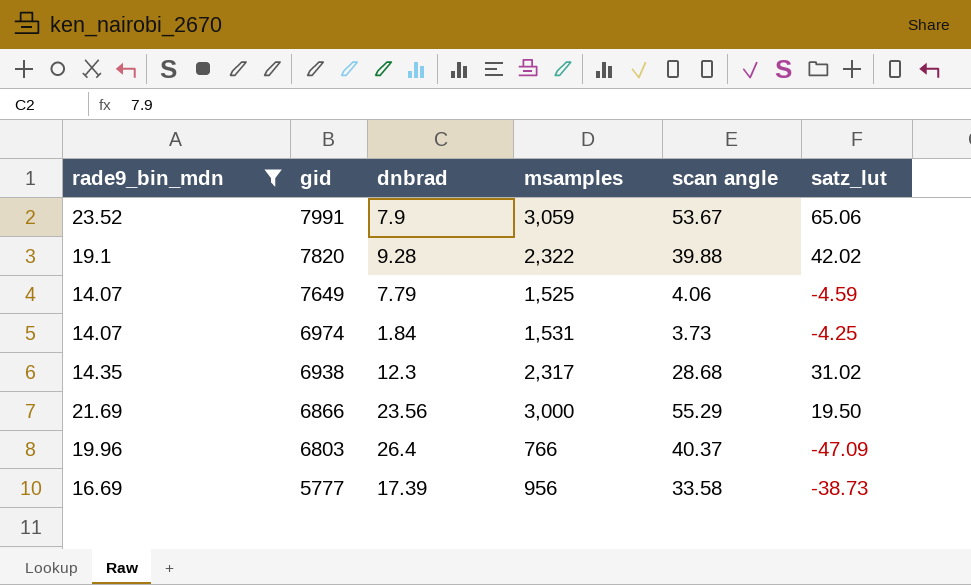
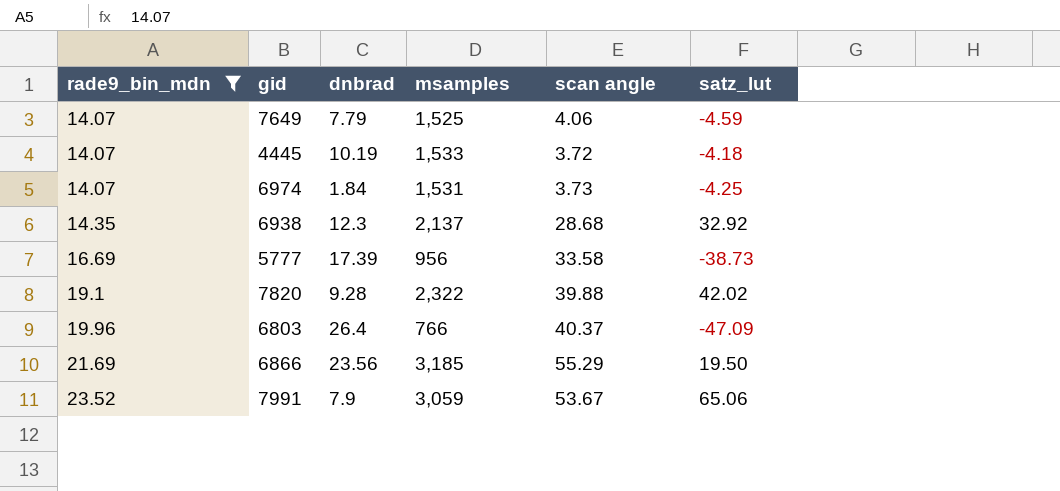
row order: gid descending -> rade9_bin_mdn ascending
row 4445: none -> 14.07 | 10.19 | 1,533 | 3.72 | -4.18
6938 | msamples: 2,317 -> 2,137
6938 | satz_lut: 31.02 -> 32.92
6866 | msamples: 3,000 -> 3,185

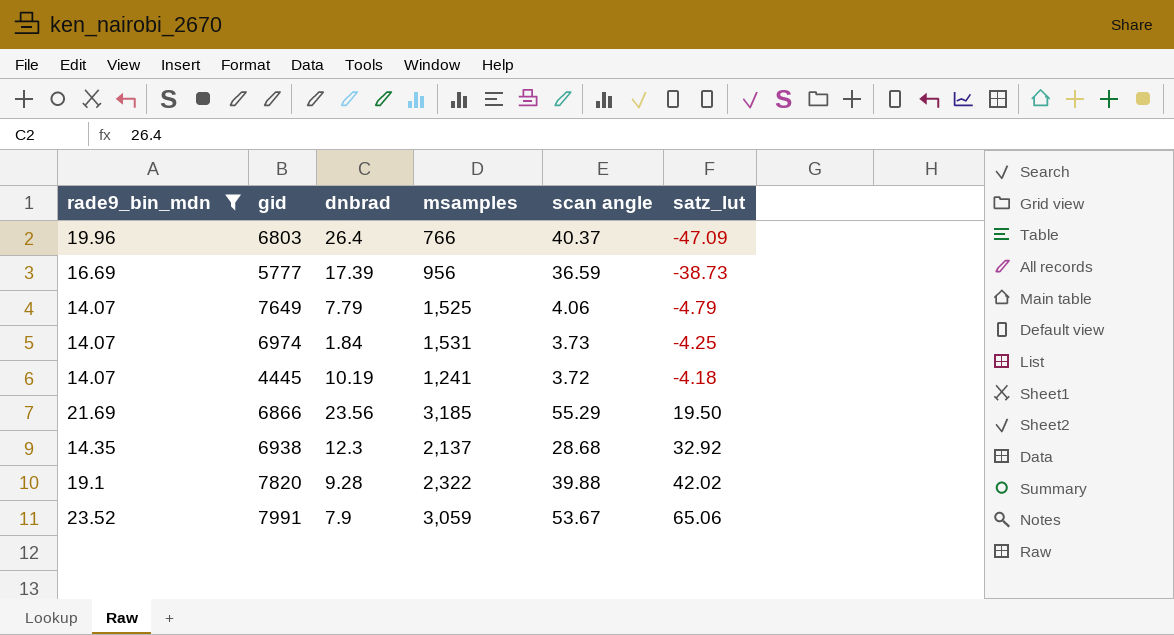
row order: rade9_bin_mdn ascending -> satz_lut ascending
5777 | scan angle: 33.58 -> 36.59
7649 | satz_lut: -4.59 -> -4.79
4445 | msamples: 1,533 -> 1,241

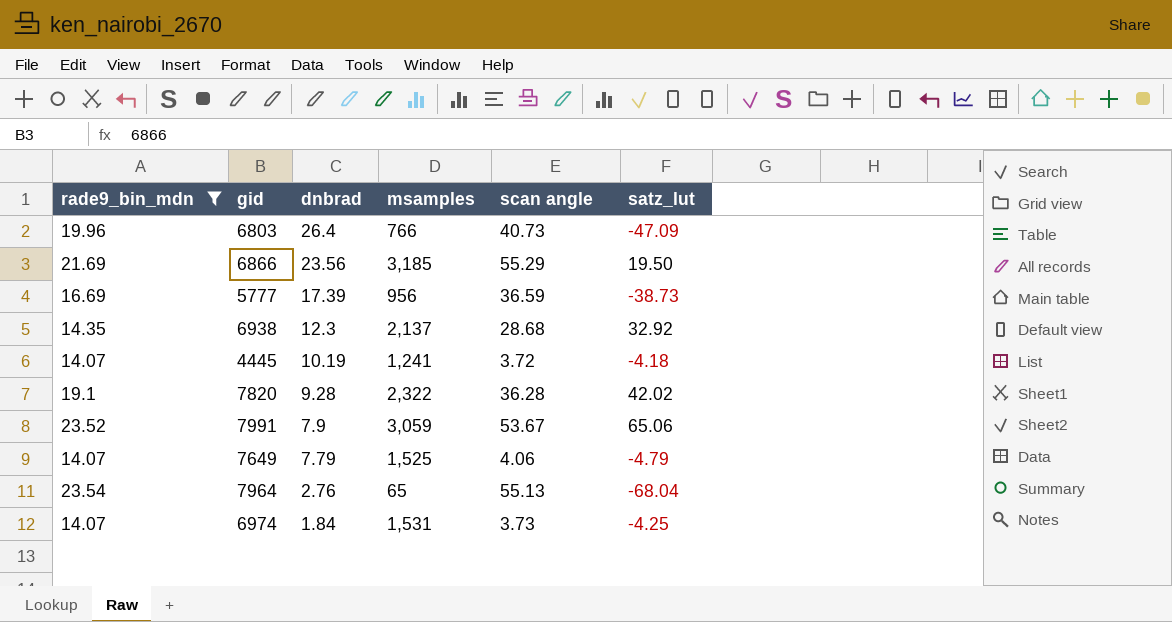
row order: satz_lut ascending -> dnbrad descending
6803 | scan angle: 40.37 -> 40.73
7820 | scan angle: 39.88 -> 36.28
row 7964: none -> 23.54 | 2.76 | 65 | 55.13 | -68.04

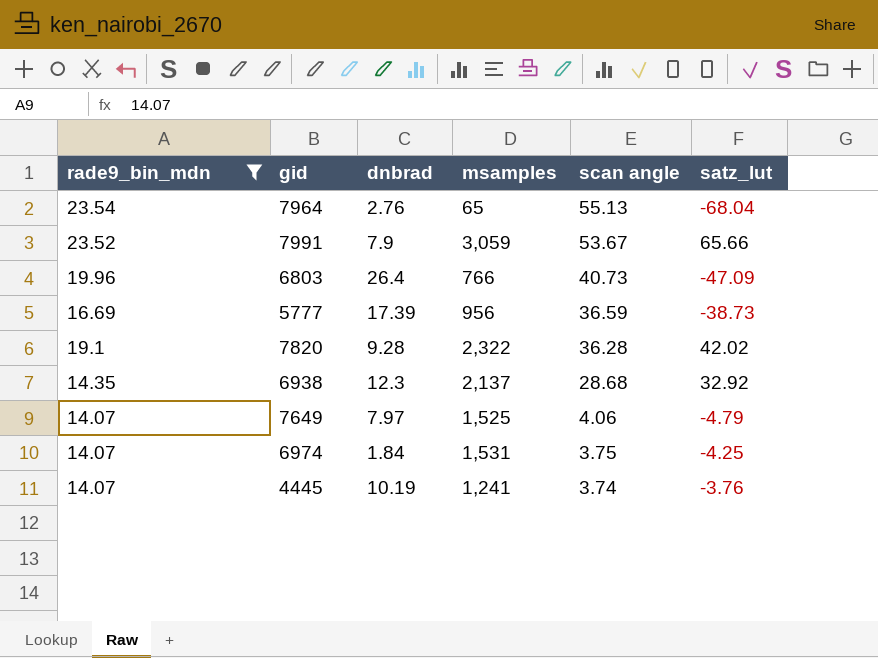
row order: dnbrad descending -> scan angle descending
row 6866: 21.69 | 23.56 | 3,185 | 55.29 | 19.50 -> none
7991 | satz_lut: 65.06 -> 65.66
7649 | dnbrad: 7.79 -> 7.97
6974 | scan angle: 3.73 -> 3.75
4445 | scan angle: 3.72 -> 3.74
4445 | satz_lut: -4.18 -> -3.76

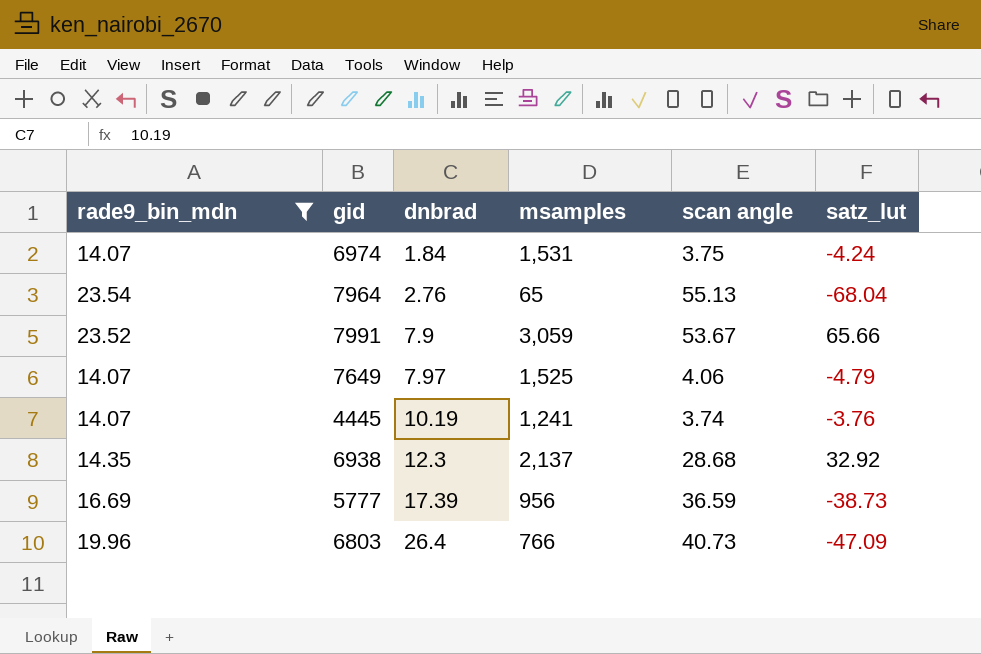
row order: scan angle descending -> dnbrad ascending
row 7820: 19.1 | 9.28 | 2,322 | 36.28 | 42.02 -> none
6974 | satz_lut: -4.25 -> -4.24

